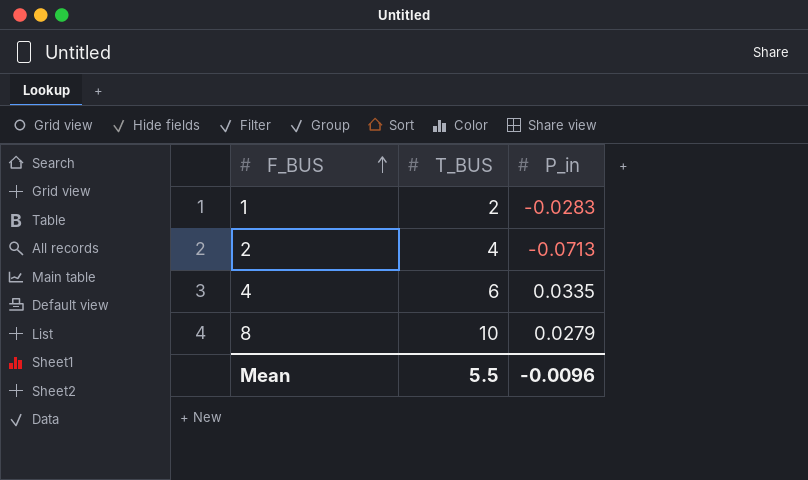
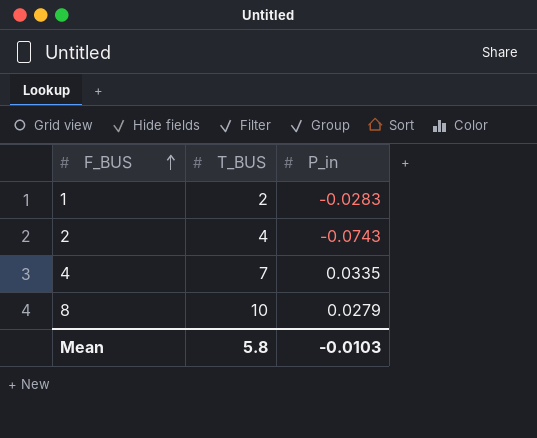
2 | P_in: -0.0713 -> -0.0743
4 | T_BUS: 6 -> 7
Mean | T_BUS: 5.5 -> 5.8
Mean | P_in: -0.0096 -> -0.0103

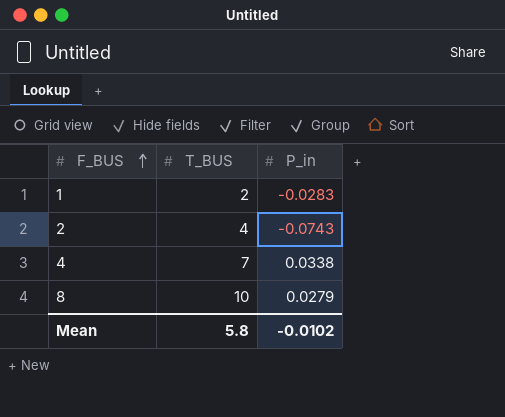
4 | P_in: 0.0335 -> 0.0338
Mean | P_in: -0.0103 -> -0.0102

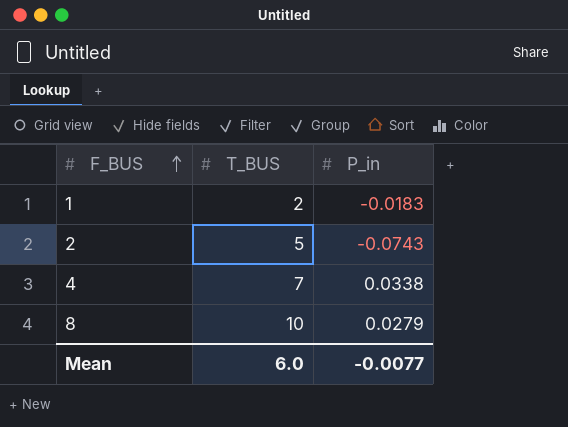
1 | P_in: -0.0283 -> -0.0183
2 | T_BUS: 4 -> 5
Mean | T_BUS: 5.8 -> 6.0
Mean | P_in: -0.0102 -> -0.0077

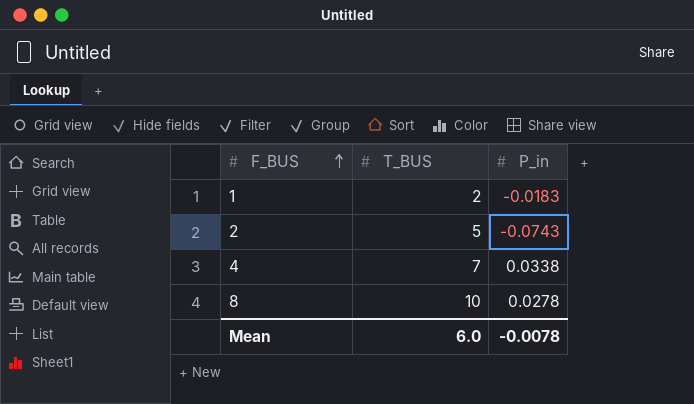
8 | P_in: 0.0279 -> 0.0278
Mean | P_in: -0.0077 -> -0.0078

